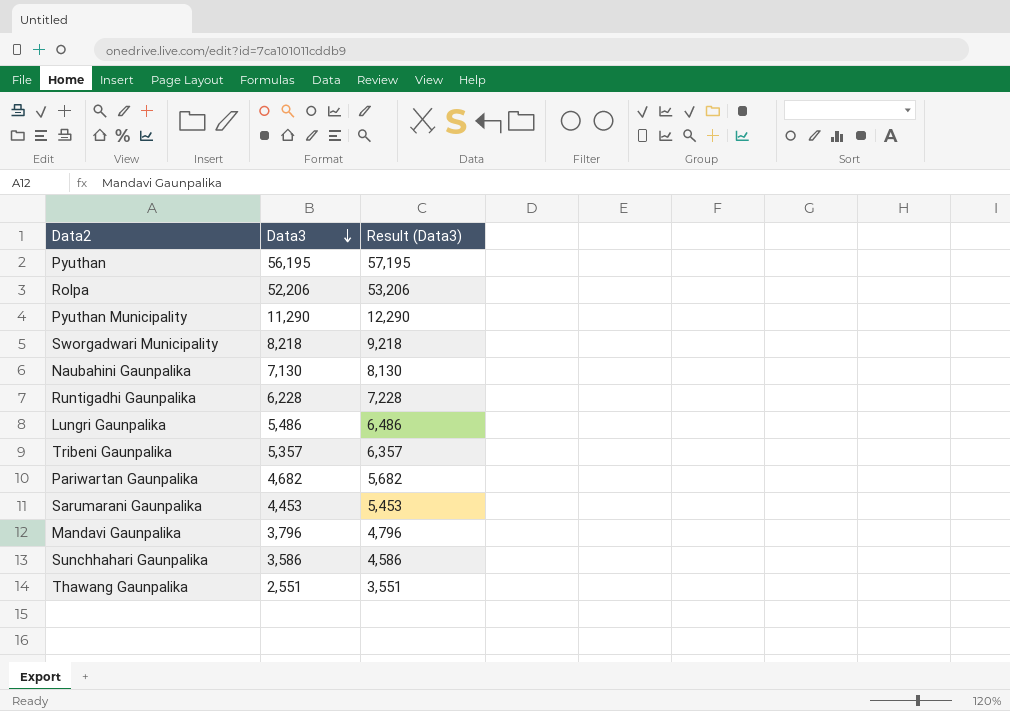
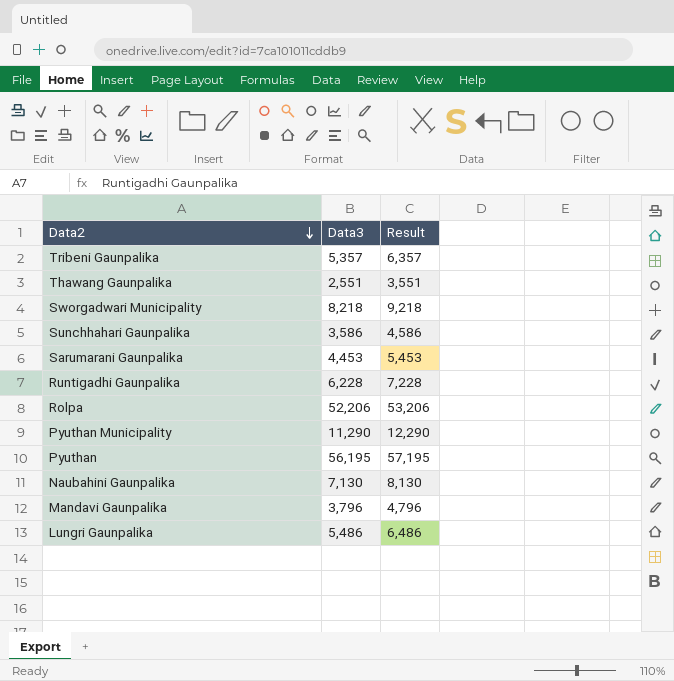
row order: Data3 descending -> Data2 descending
column name: Result (Data3) -> Result
row Pariwartan Gaunpalika: 4,682 | 5,682 -> none

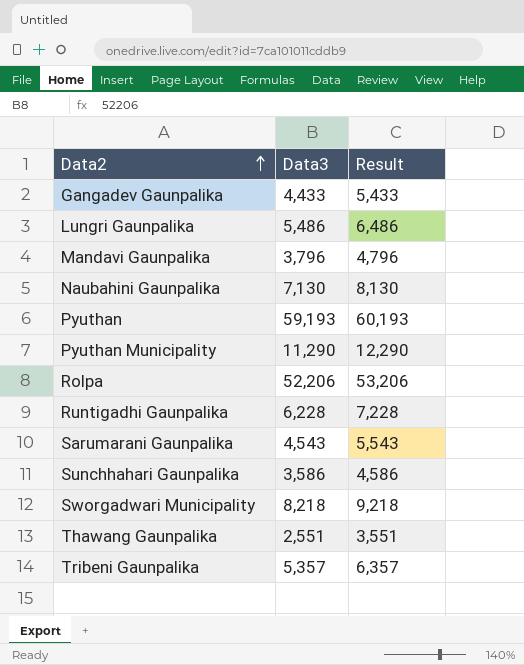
row order: Data2 descending -> Data2 ascending
row Gangadev Gaunpalika: none -> 4,433 | 5,433
Pyuthan | Data3: 56,195 -> 59,193
Pyuthan | Result: 57,195 -> 60,193
Sarumarani Gaunpalika | Data3: 4,453 -> 4,543
Sarumarani Gaunpalika | Result: 5,453 -> 5,543

